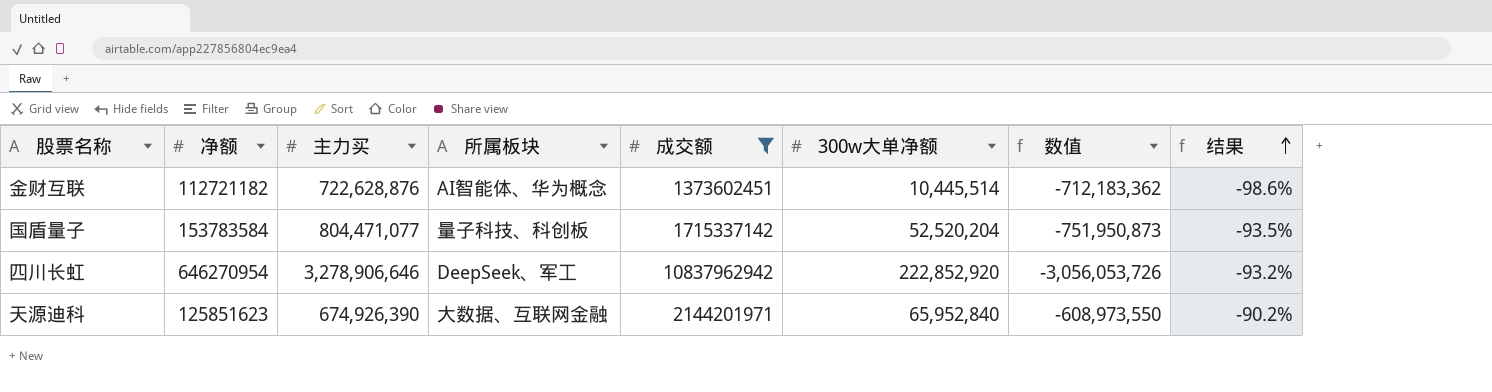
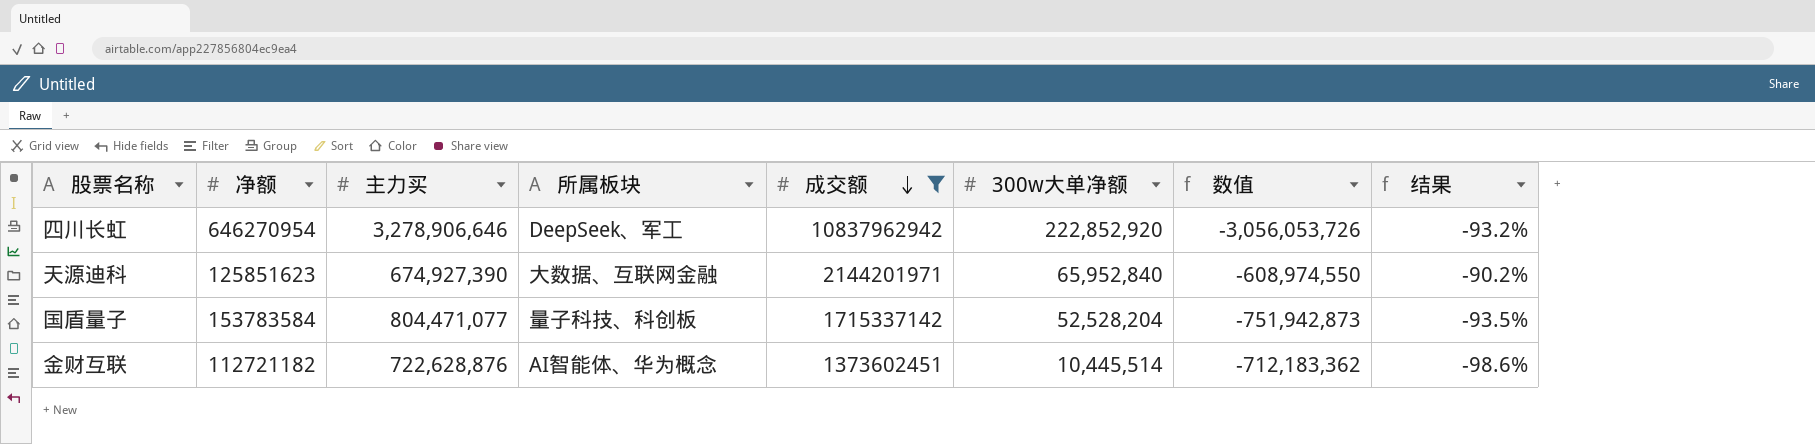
row order: 结果 ascending -> 成交额 descending
天源迪科 | 主力买: 674,926,390 -> 674,927,390
天源迪科 | 数值: -608,973,550 -> -608,974,550
国盾量子 | 300w大单净额: 52,520,204 -> 52,528,204
国盾量子 | 数值: -751,950,873 -> -751,942,873

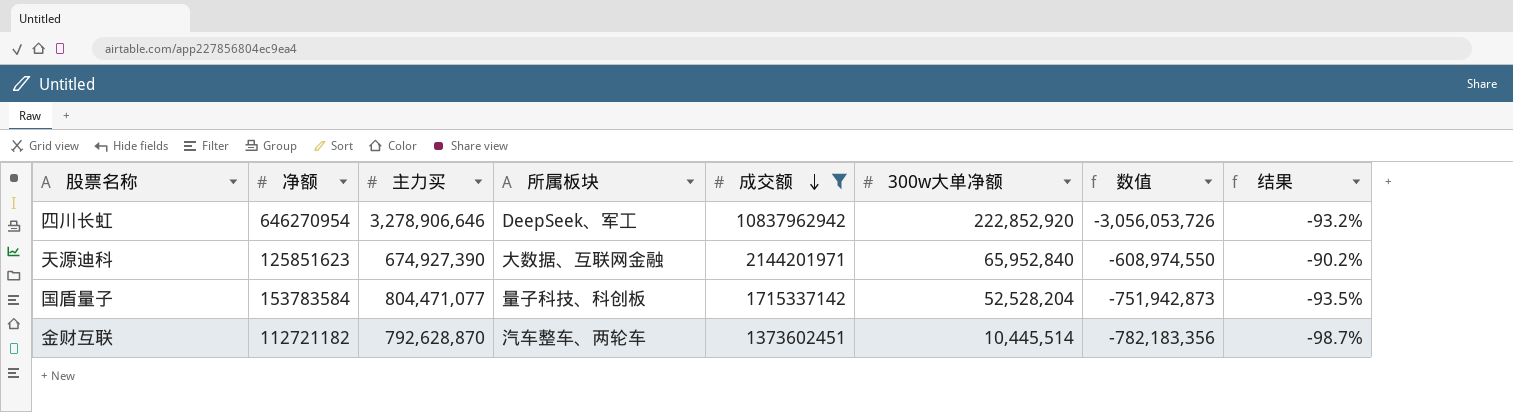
金财互联 | 主力买: 722,628,876 -> 792,628,870
金财互联 | 所属板块: AI智能体、华为概念 -> 汽车整车、两轮车
金财互联 | 数值: -712,183,362 -> -782,183,356
金财互联 | 结果: -98.6% -> -98.7%

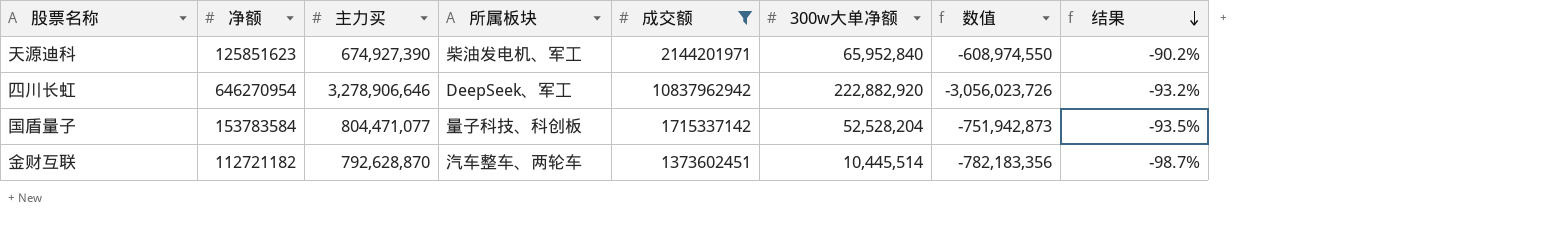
row order: 成交额 descending -> 结果 descending
天源迪科 | 所属板块: 大数据、互联网金融 -> 柴油发电机、军工
四川长虹 | 300w大单净额: 222,852,920 -> 222,882,920
四川长虹 | 数值: -3,056,053,726 -> -3,056,023,726

